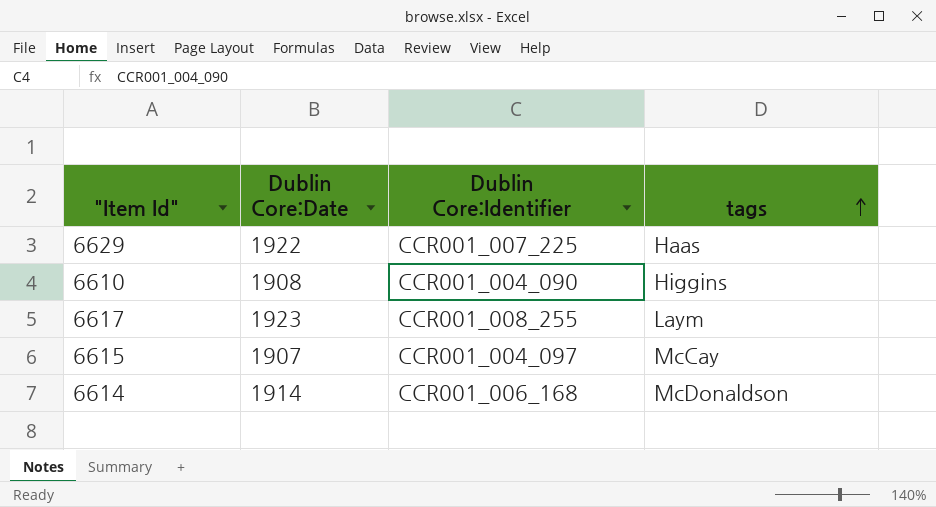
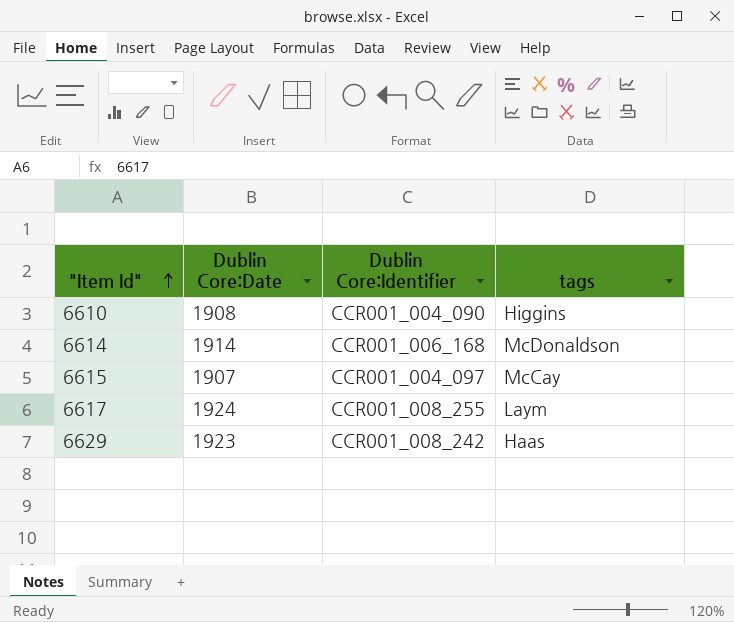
row order: tags ascending -> "Item Id" ascending
6617 | Dublin Core:Date: 1923 -> 1924
6629 | Dublin Core:Date: 1922 -> 1923
6629 | Dublin Core:Identifier: CCR001_007_225 -> CCR001_008_242

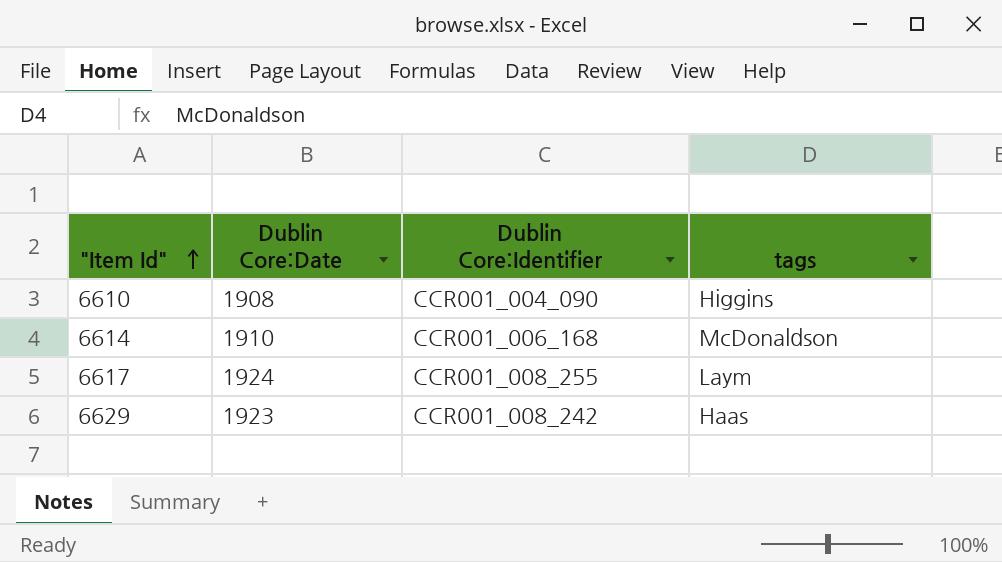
row 6615: 1907 | CCR001_004_097 | McCay -> none
6614 | Dublin Core:Date: 1914 -> 1910

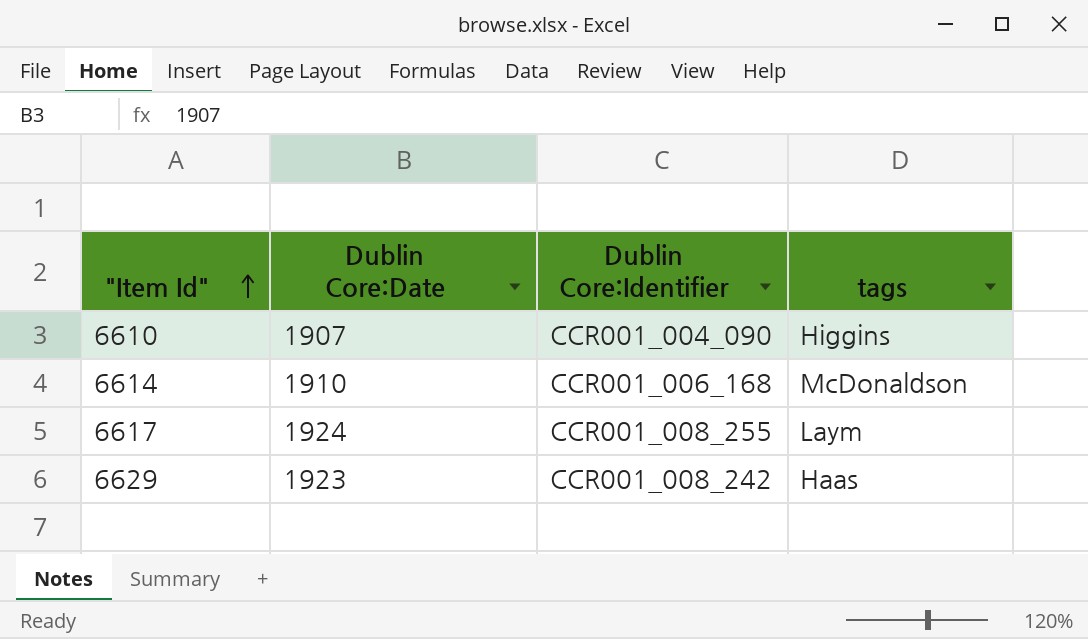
6610 | Dublin Core:Date: 1908 -> 1907

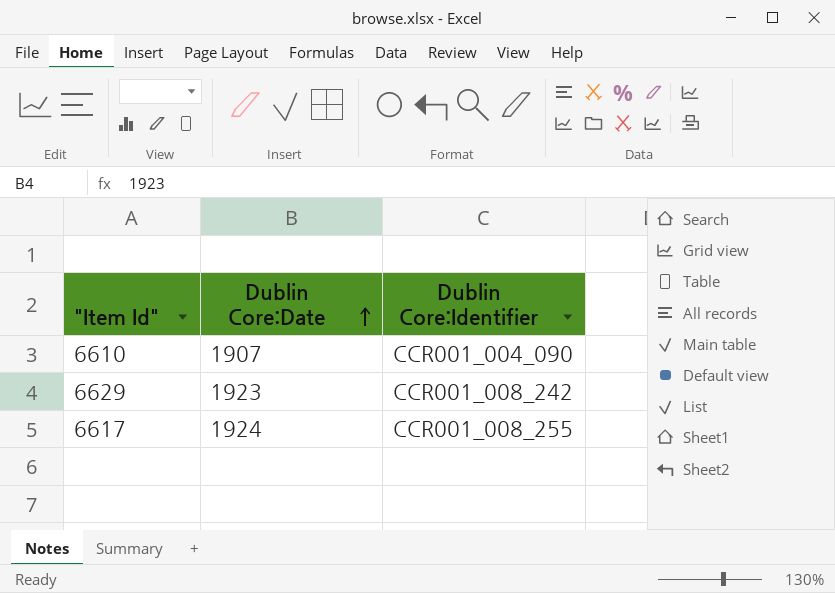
row order: "Item Id" ascending -> Dublin Core:Date ascending
column tags | position: 4 -> none
row 6614: 1910 | CCR001_006_168 | McDonaldson -> none

